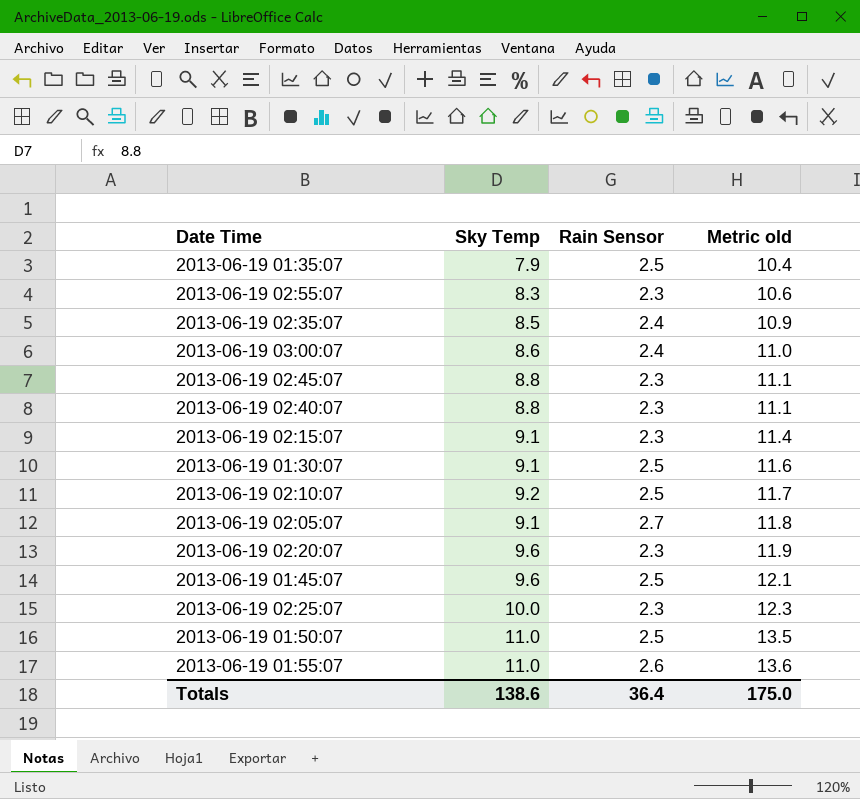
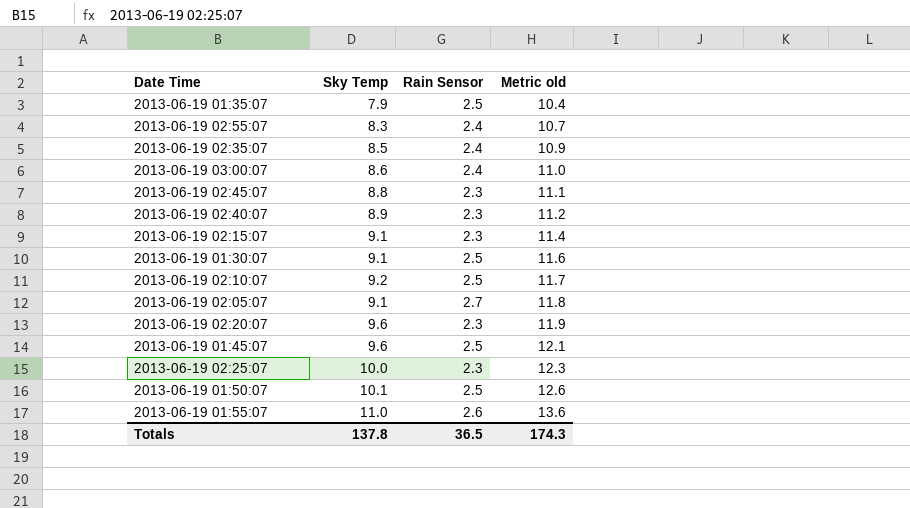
2013-06-19 02:55:07 | Rain Sensor: 2.3 -> 2.4
2013-06-19 02:55:07 | Metric old: 10.6 -> 10.7
2013-06-19 02:40:07 | Sky Temp: 8.8 -> 8.9
2013-06-19 02:40:07 | Metric old: 11.1 -> 11.2
2013-06-19 01:50:07 | Sky Temp: 11.0 -> 10.1
2013-06-19 01:50:07 | Metric old: 13.5 -> 12.6
Totals | Sky Temp: 138.6 -> 137.8
Totals | Rain Sensor: 36.4 -> 36.5
Totals | Metric old: 175.0 -> 174.3

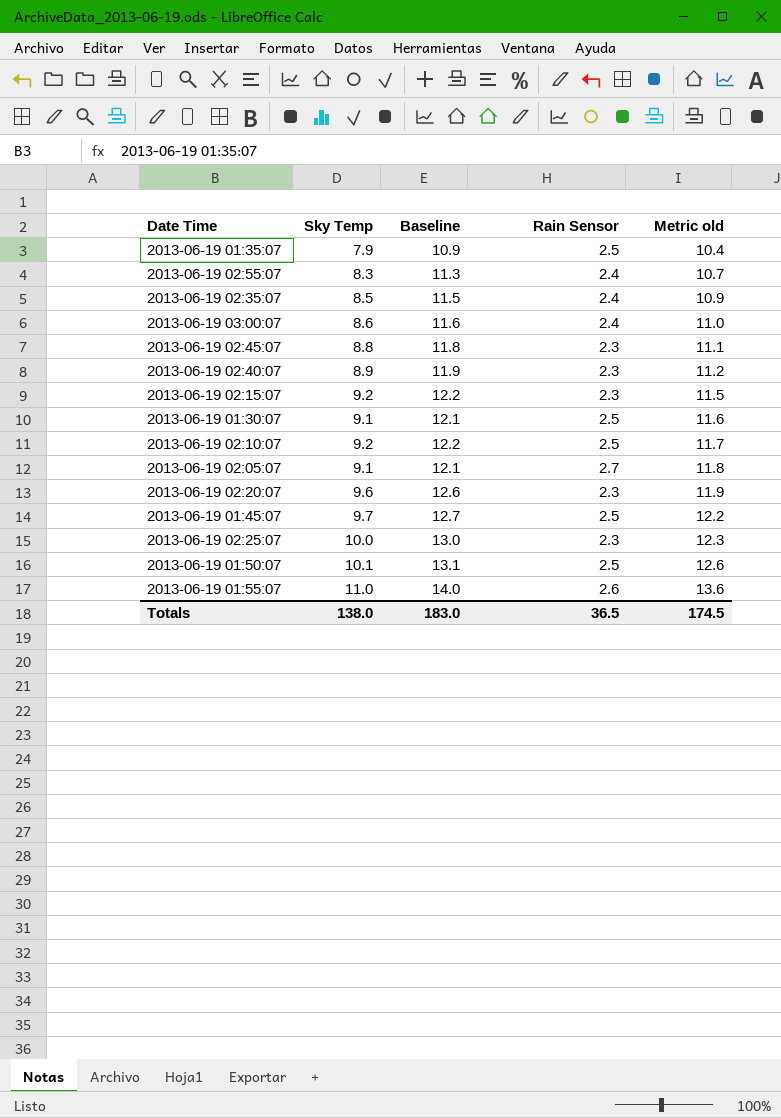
column Baseline | formula: none -> [Sky Temp] + 3
2013-06-19 02:15:07 | Sky Temp: 9.1 -> 9.2
2013-06-19 02:15:07 | Metric old: 11.4 -> 11.5
2013-06-19 01:45:07 | Sky Temp: 9.6 -> 9.7
2013-06-19 01:45:07 | Metric old: 12.1 -> 12.2
Totals | Sky Temp: 137.8 -> 138.0
Totals | Metric old: 174.3 -> 174.5

